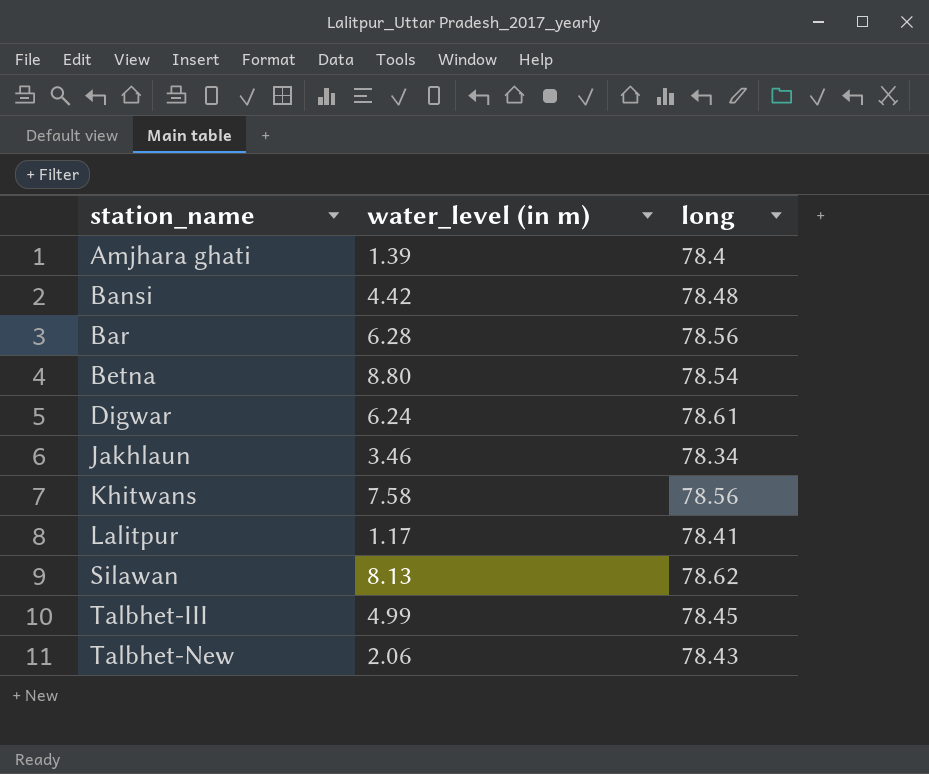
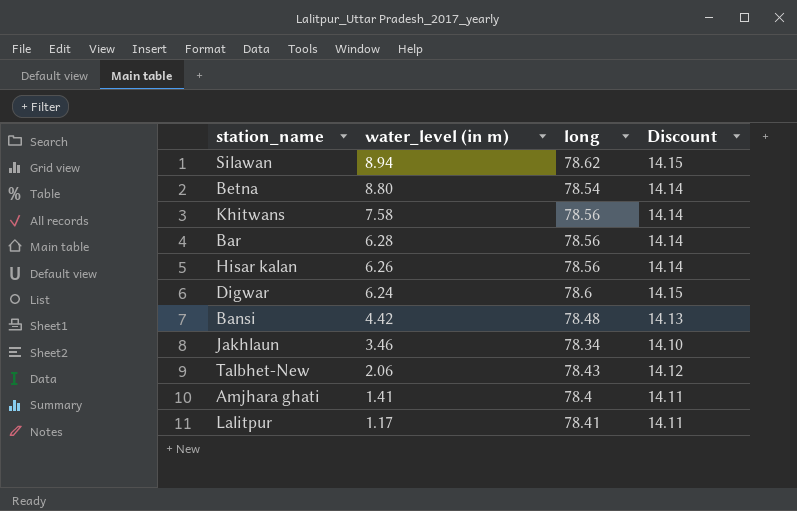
row order: station_name ascending -> water_level (in m) descending
column Discount | formula: none -> [long] * 0.18
row Talbhet-III: 4.99 | 78.45 -> none
Silawan | water_level (in m): 8.13 -> 8.94
row Hisar kalan: none -> 6.26 | 78.56 | 14.14
Digwar | long: 78.61 -> 78.6
Amjhara ghati | water_level (in m): 1.39 -> 1.41

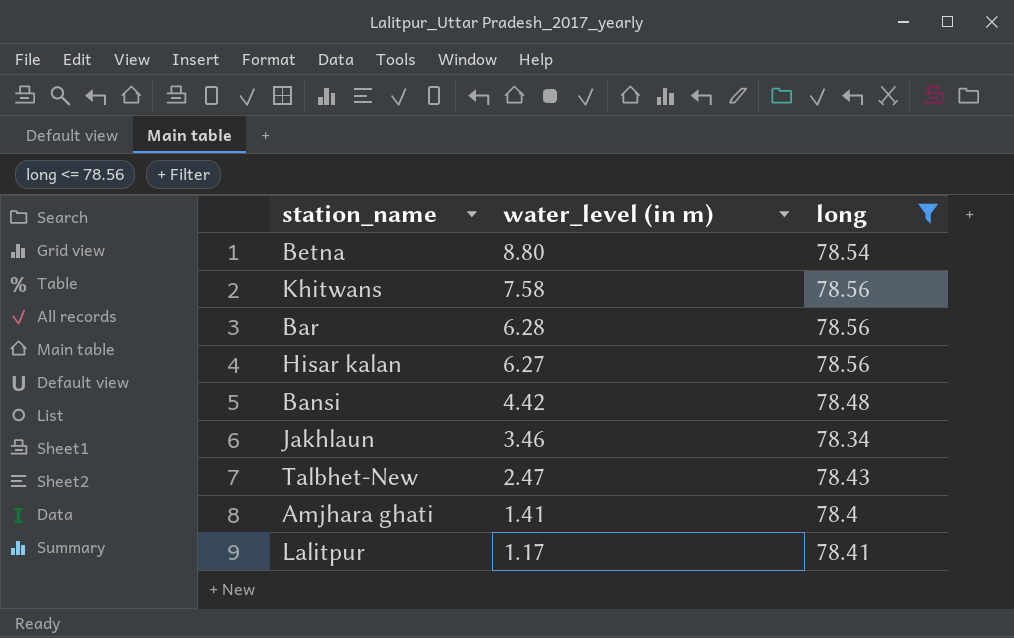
filter: none -> long <= 78.56
column Discount | formula: [long] * 0.18 -> none
Hisar kalan | water_level (in m): 6.26 -> 6.27
Talbhet-New | water_level (in m): 2.06 -> 2.47

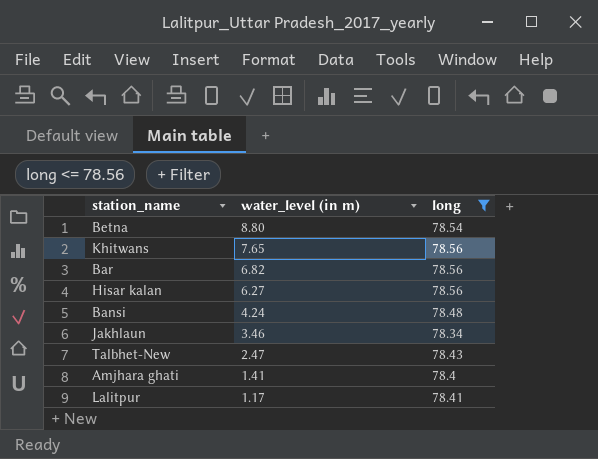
Khitwans | water_level (in m): 7.58 -> 7.65
Bar | water_level (in m): 6.28 -> 6.82
Bansi | water_level (in m): 4.42 -> 4.24

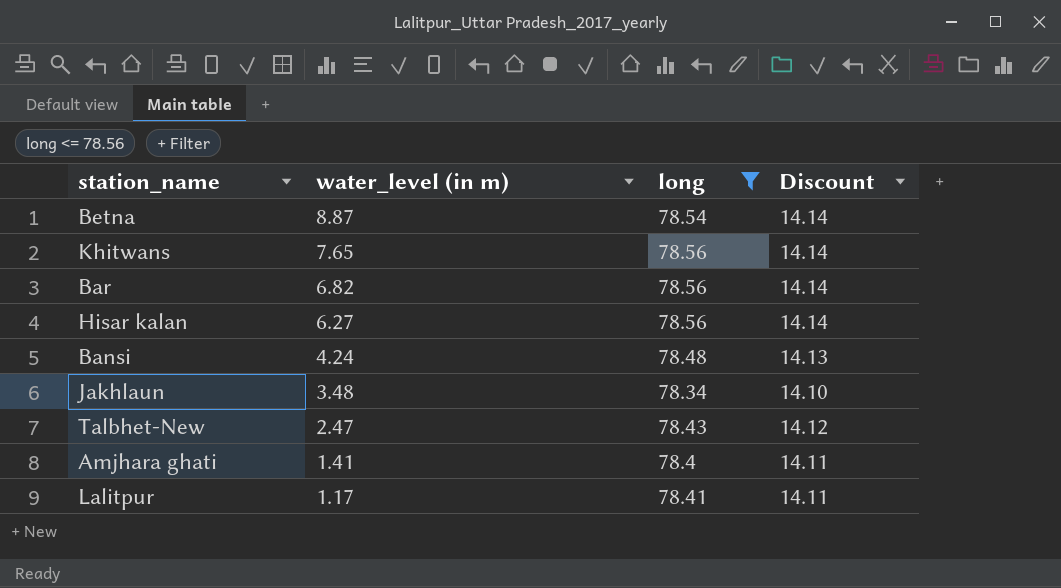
column Discount | formula: none -> [long] * 0.18
Betna | water_level (in m): 8.80 -> 8.87
Jakhlaun | water_level (in m): 3.46 -> 3.48

